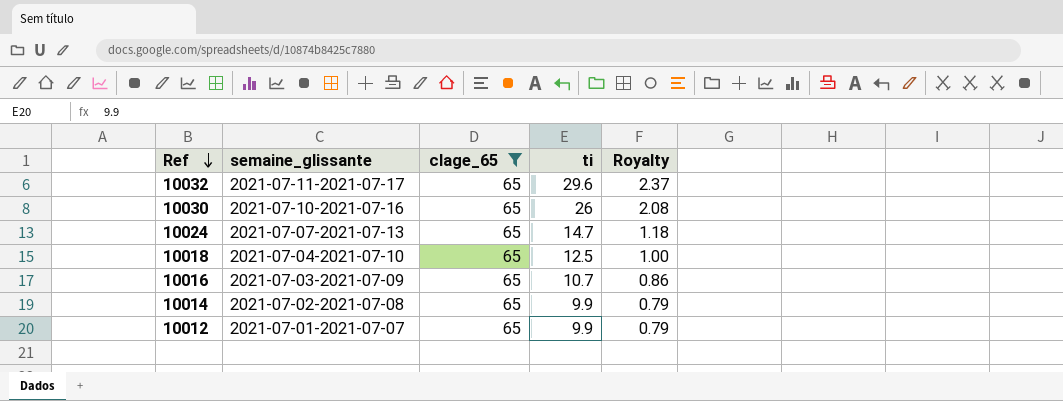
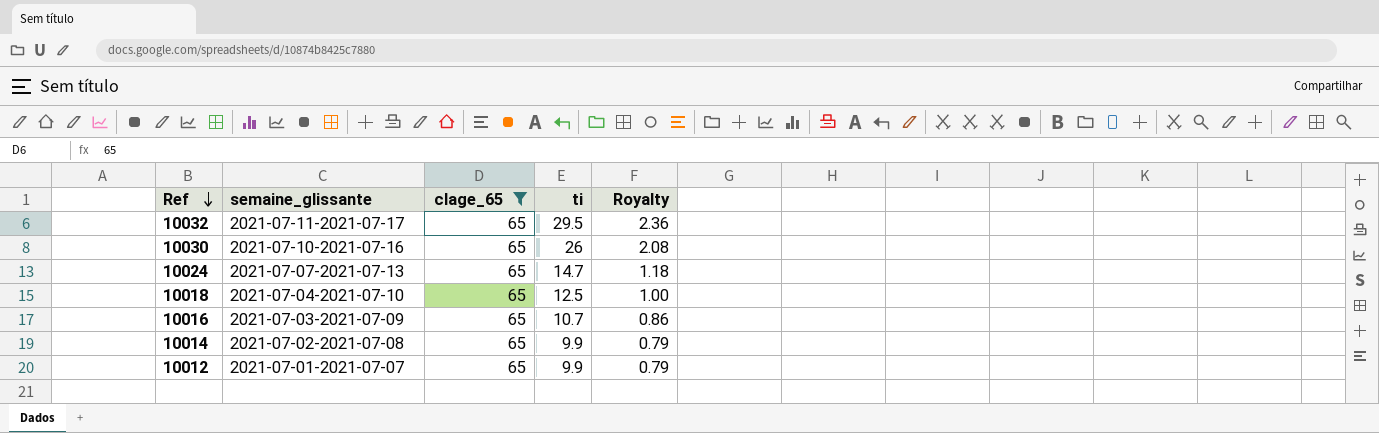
10032 | ti: 29.6 -> 29.5
10032 | Royalty: 2.37 -> 2.36

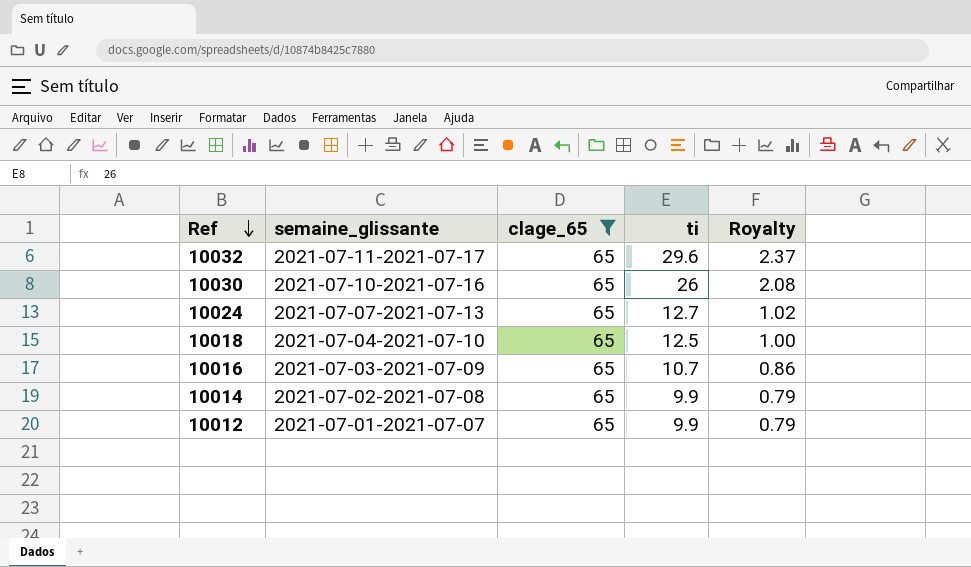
10032 | ti: 29.5 -> 29.6
10032 | Royalty: 2.36 -> 2.37
10024 | ti: 14.7 -> 12.7
10024 | Royalty: 1.18 -> 1.02

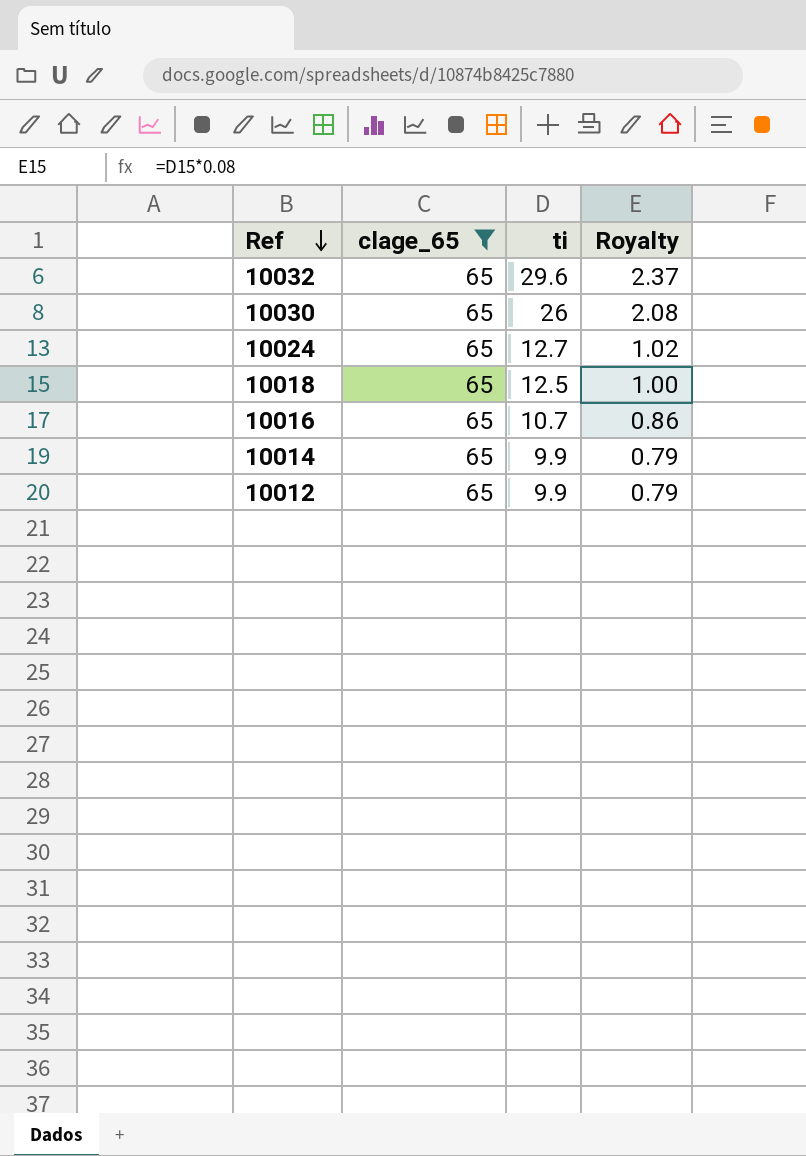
column semaine_glissante | position: 2 -> none

